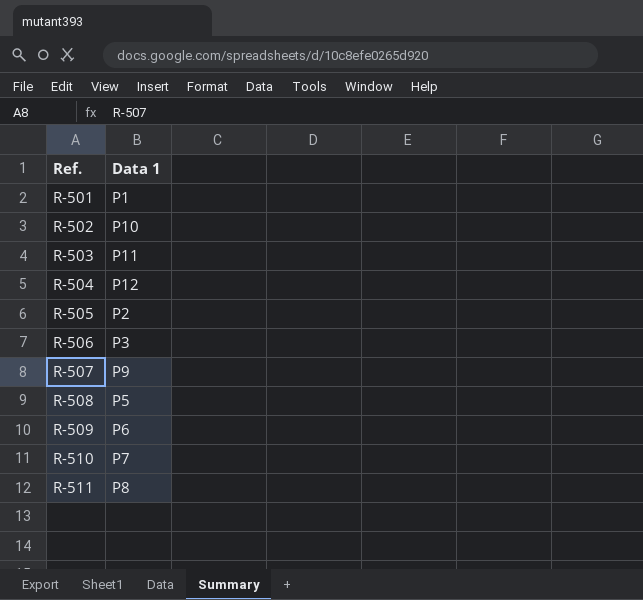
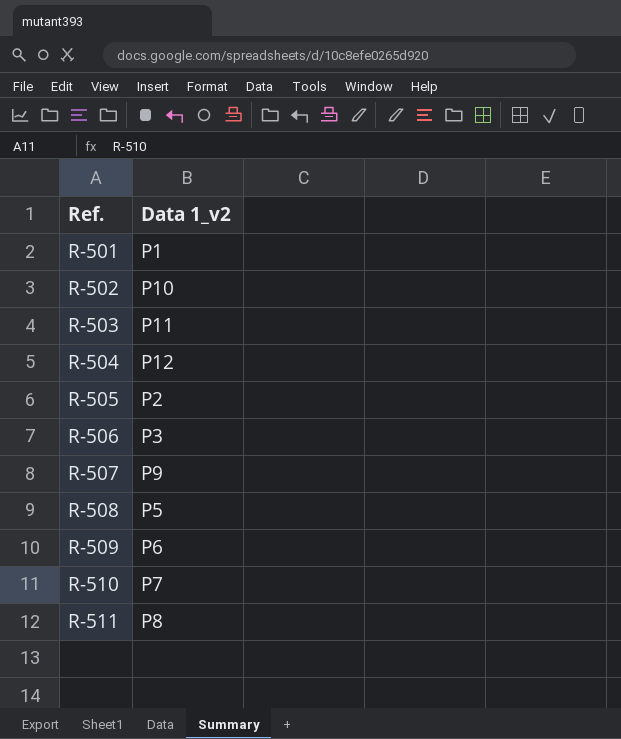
column name: Data 1 -> Data 1_v2

